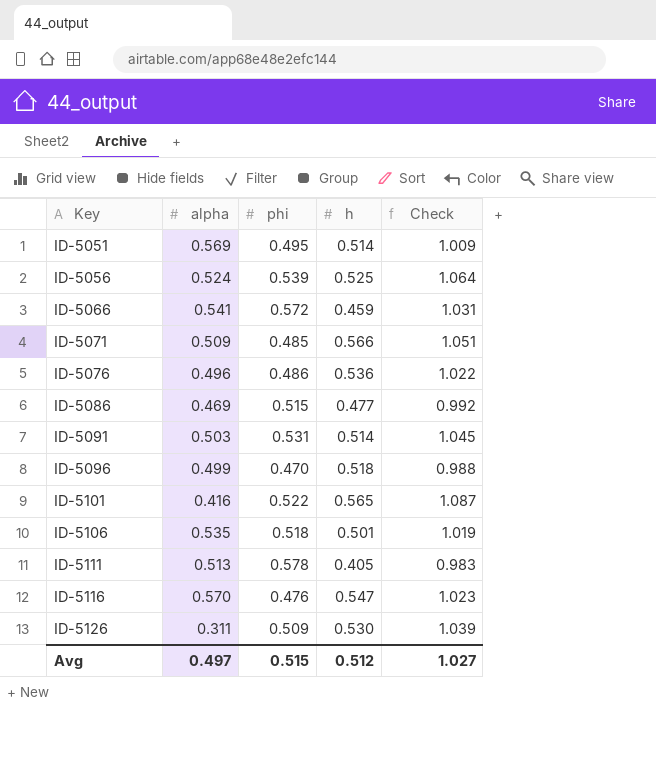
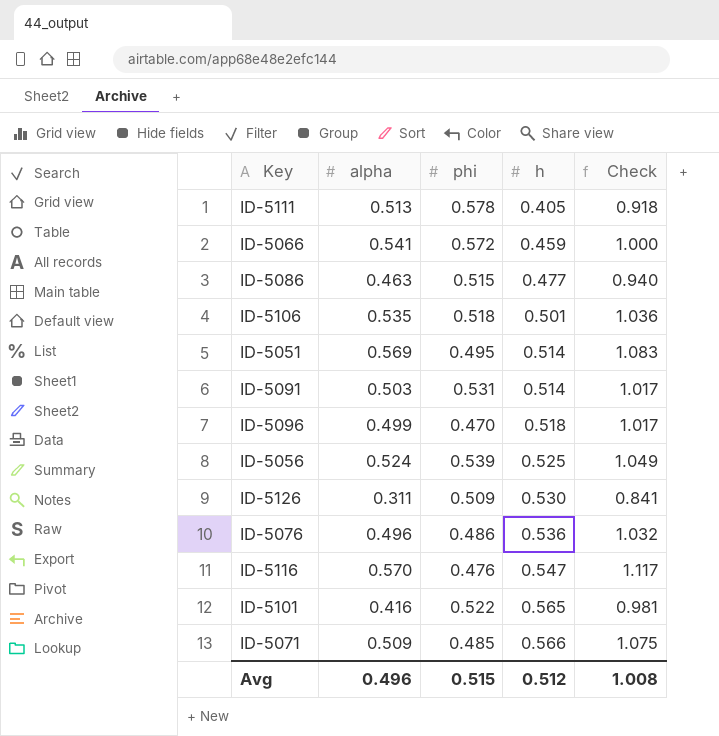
row order: Key ascending -> h ascending
column Check | formula: [phi] + [h] -> [alpha] + [h]
ID-5086 | alpha: 0.469 -> 0.463
Avg | alpha: 0.497 -> 0.496
Avg | Check: 1.027 -> 1.008

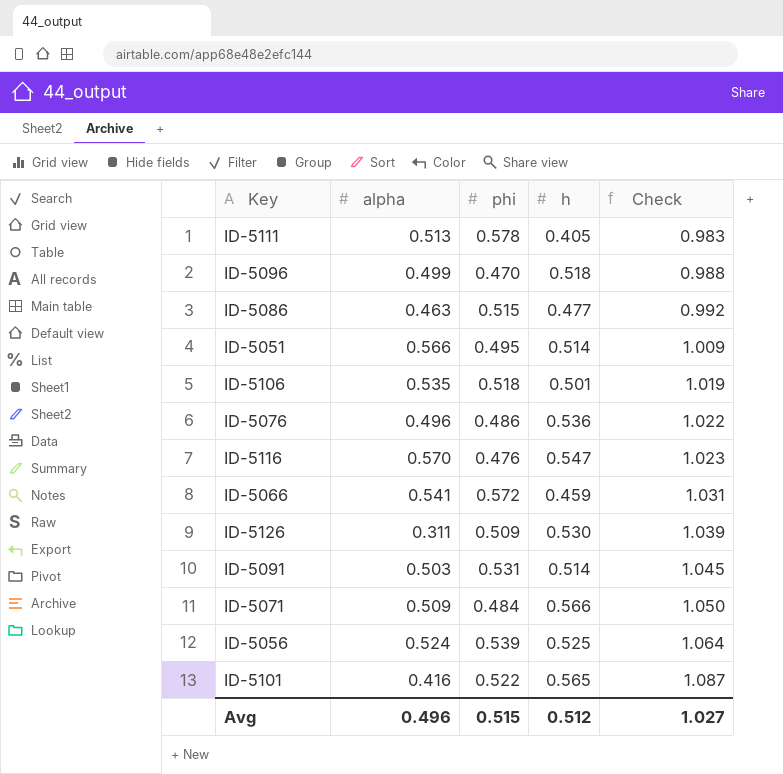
row order: h ascending -> Check ascending
column Check | formula: [alpha] + [h] -> [phi] + [h]
ID-5051 | alpha: 0.569 -> 0.566
ID-5071 | phi: 0.485 -> 0.484
Avg | Check: 1.008 -> 1.027

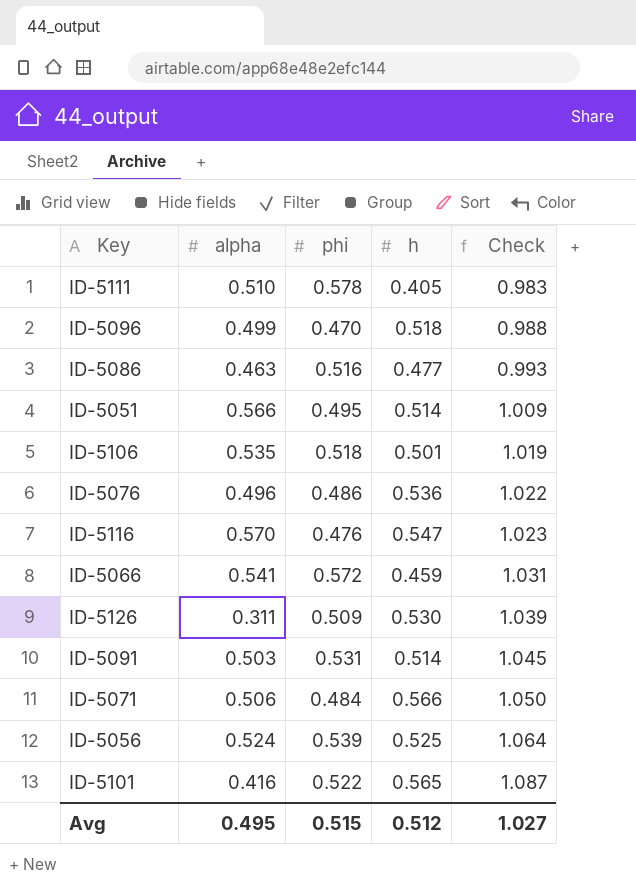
ID-5111 | alpha: 0.513 -> 0.510
ID-5086 | phi: 0.515 -> 0.516
ID-5086 | Check: 0.992 -> 0.993
ID-5071 | alpha: 0.509 -> 0.506
Avg | alpha: 0.496 -> 0.495

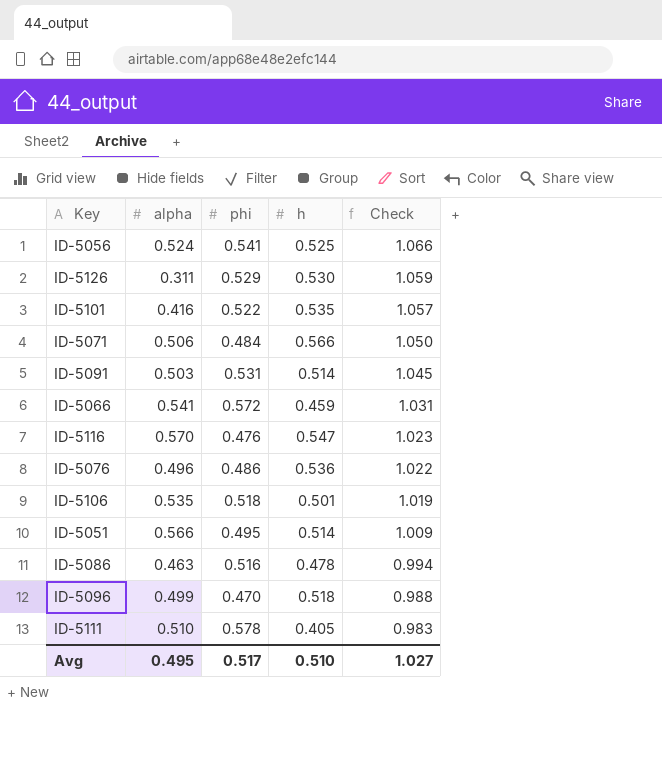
row order: Check ascending -> Check descending
ID-5056 | phi: 0.539 -> 0.541
ID-5056 | Check: 1.064 -> 1.066
ID-5126 | phi: 0.509 -> 0.529
ID-5126 | Check: 1.039 -> 1.059
ID-5101 | h: 0.565 -> 0.535
ID-5101 | Check: 1.087 -> 1.057
ID-5086 | h: 0.477 -> 0.478
ID-5086 | Check: 0.993 -> 0.994
Avg | phi: 0.515 -> 0.517
Avg | h: 0.512 -> 0.510

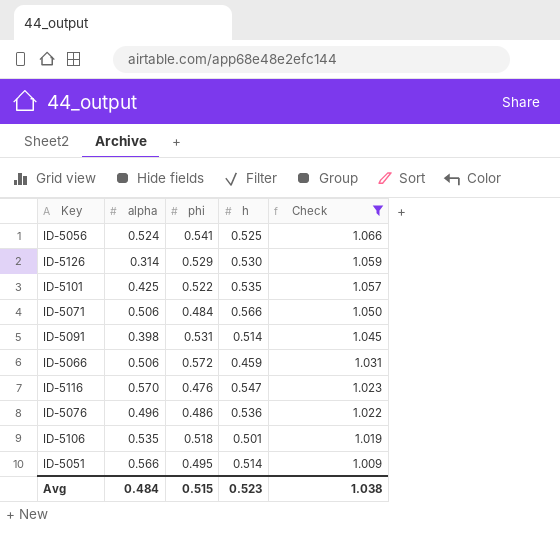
filter: none -> Check >= 1.009
ID-5126 | alpha: 0.311 -> 0.314
ID-5101 | alpha: 0.416 -> 0.425
ID-5091 | alpha: 0.503 -> 0.398
ID-5066 | alpha: 0.541 -> 0.506
Avg | alpha: 0.495 -> 0.484
Avg | phi: 0.517 -> 0.515
Avg | h: 0.510 -> 0.523
Avg | Check: 1.027 -> 1.038

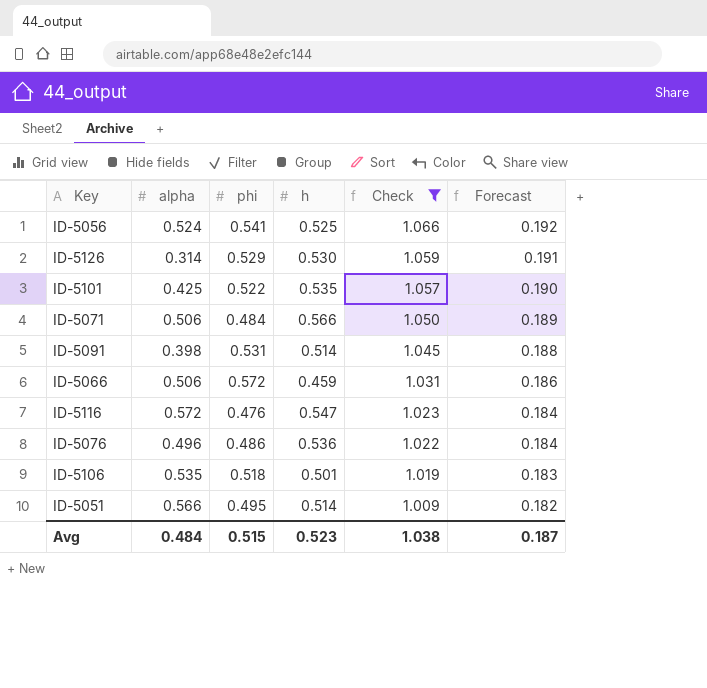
column Forecast | formula: none -> [Check] * 0.18
ID-5116 | alpha: 0.570 -> 0.572

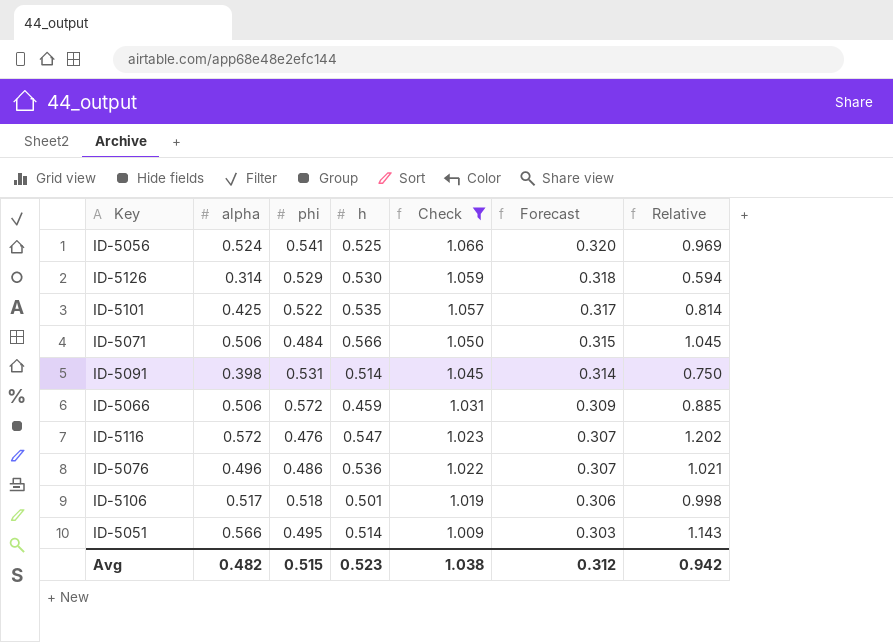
column Forecast | formula: [Check] * 0.18 -> [Check] * 0.3
column Relative | formula: none -> [alpha] / [phi]
ID-5106 | alpha: 0.535 -> 0.517
Avg | alpha: 0.484 -> 0.482
Avg | Forecast: 0.187 -> 0.312

